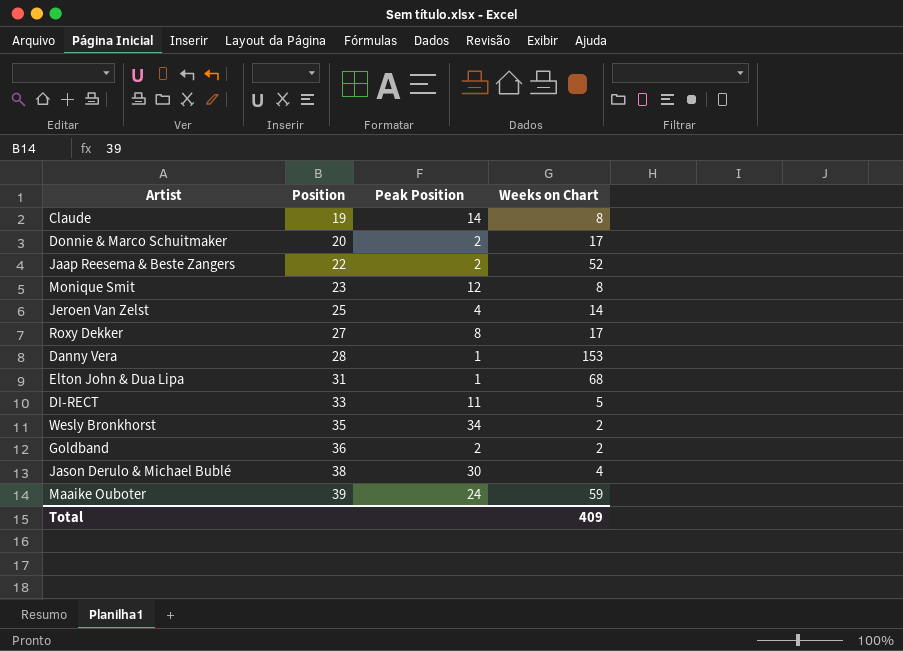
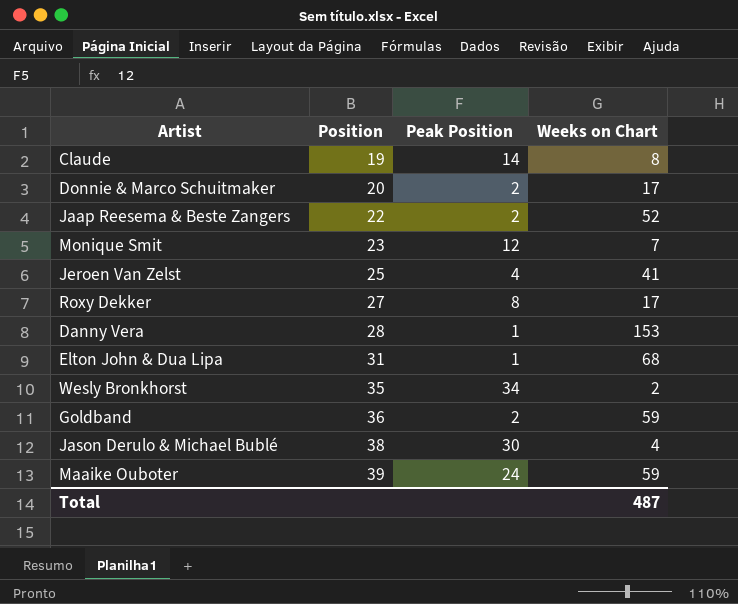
row DI-RECT: 33 | 11 | 5 -> none
Monique Smit | Weeks on Chart: 8 -> 7
Jeroen Van Zelst | Weeks on Chart: 14 -> 41
Goldband | Weeks on Chart: 2 -> 59
Total | Weeks on Chart: 409 -> 487

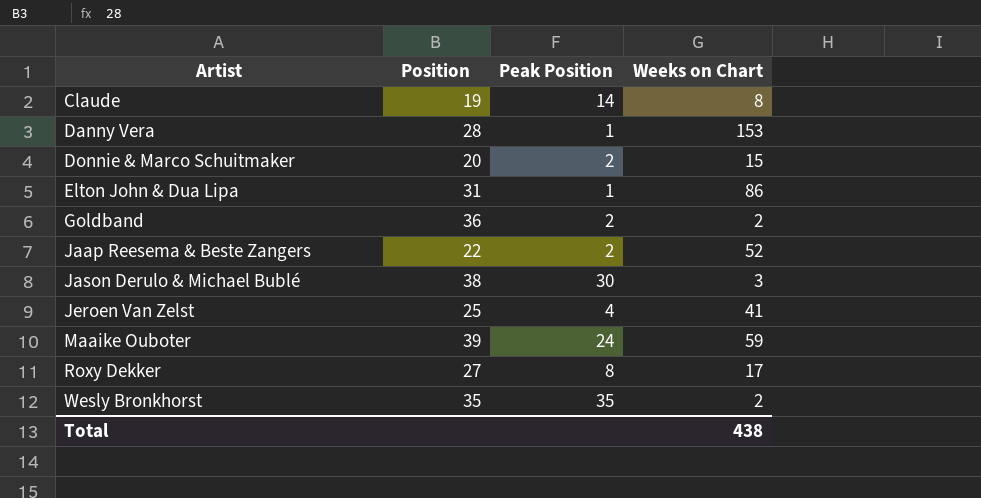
row order: Position ascending -> Artist ascending
row Monique Smit: 23 | 12 | 7 -> none
Donnie & Marco Schuitmaker | Weeks on Chart: 17 -> 15
Elton John & Dua Lipa | Weeks on Chart: 68 -> 86
Goldband | Weeks on Chart: 59 -> 2
Jason Derulo & Michael Bublé | Weeks on Chart: 4 -> 3
Wesly Bronkhorst | Peak Position: 34 -> 35
Total | Weeks on Chart: 487 -> 438

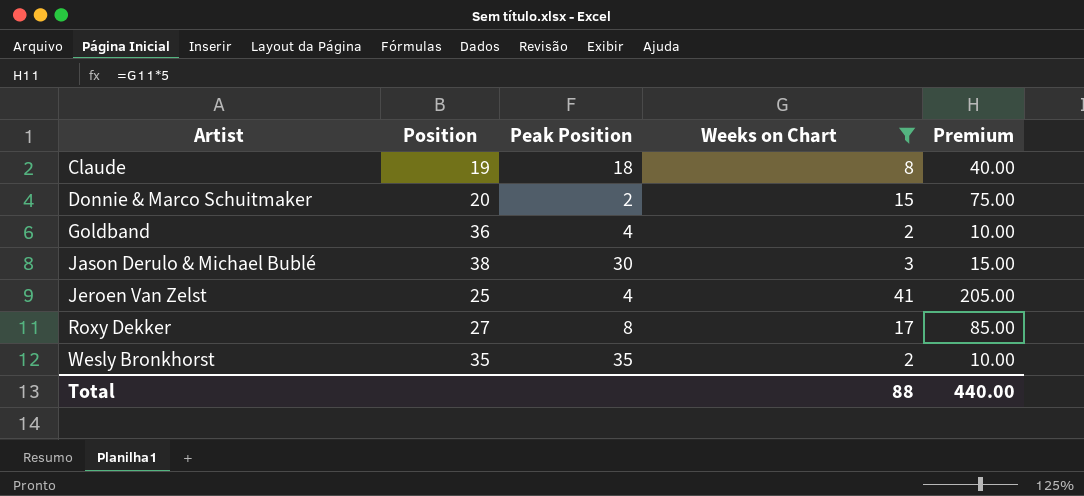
filter: none -> Weeks on Chart <= 41
column Premium | formula: none -> [Weeks on Chart] * 5
Claude | Peak Position: 14 -> 18
Goldband | Peak Position: 2 -> 4
Total | Weeks on Chart: 438 -> 88

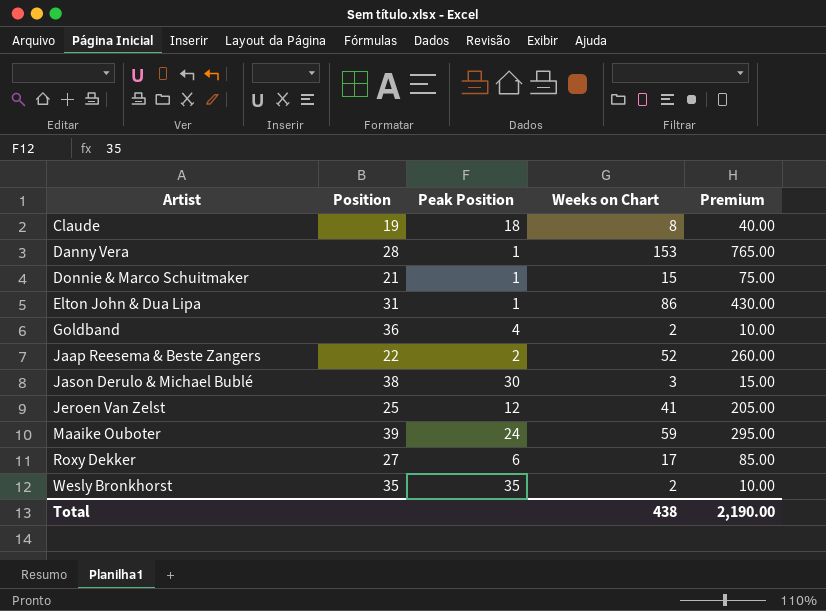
filter: Weeks on Chart <= 41 -> none
Donnie & Marco Schuitmaker | Position: 20 -> 21
Donnie & Marco Schuitmaker | Peak Position: 2 -> 1
Jeroen Van Zelst | Peak Position: 4 -> 12
Roxy Dekker | Peak Position: 8 -> 6
Total | Weeks on Chart: 88 -> 438
Total | Premium: 440.00 -> 2,190.00

